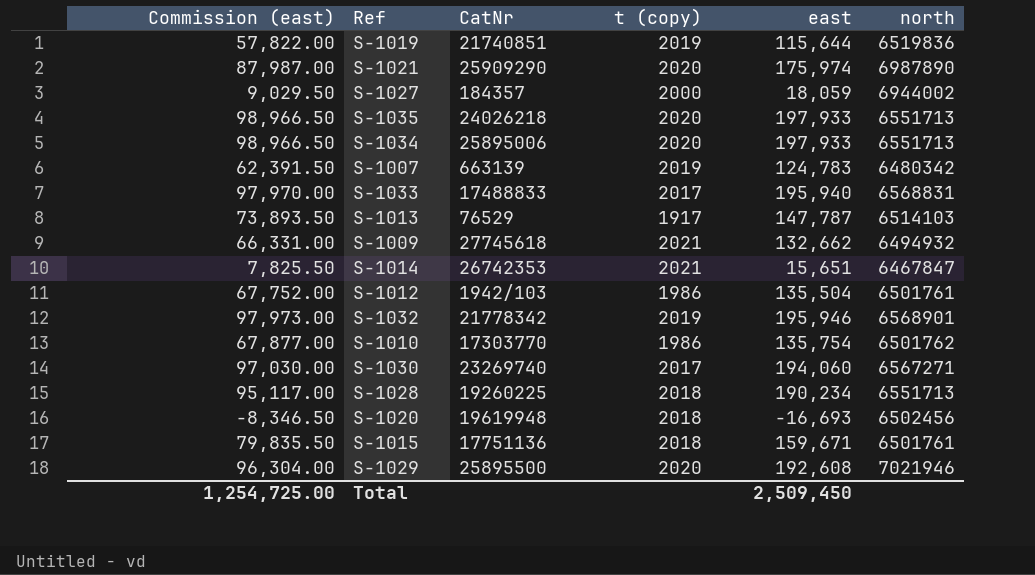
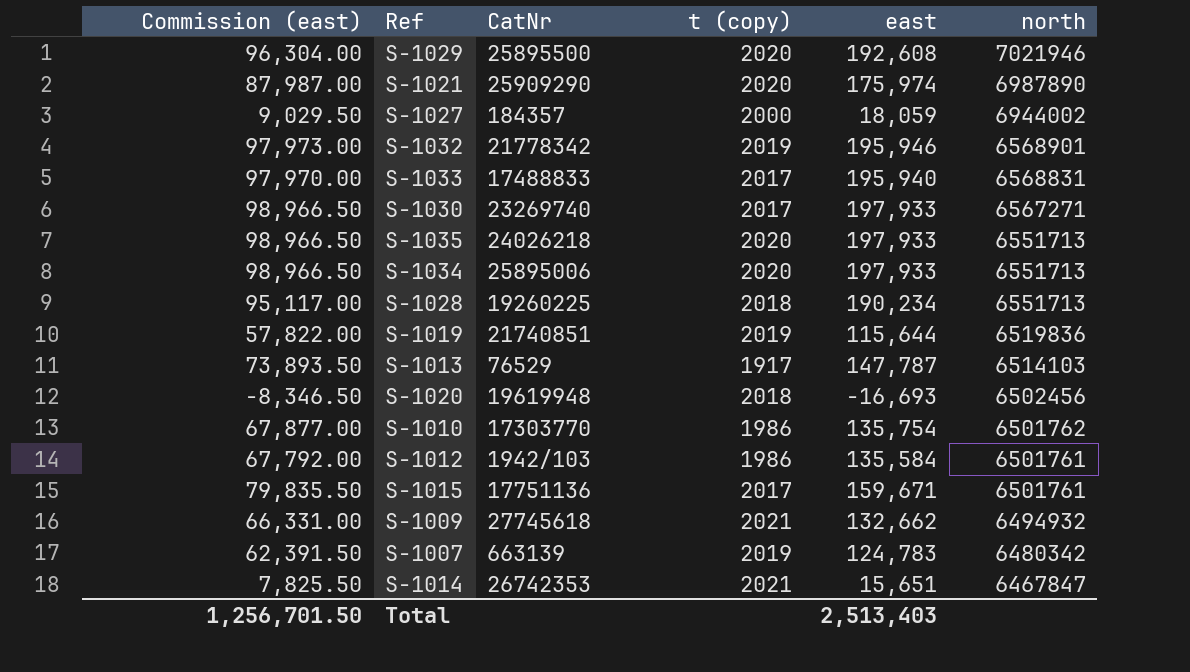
row order: none -> north descending
S-1030 | Commission (east): 97,030.00 -> 98,966.50
S-1030 | east: 194,060 -> 197,933
S-1012 | Commission (east): 67,752.00 -> 67,792.00
S-1012 | east: 135,504 -> 135,584
S-1015 | t (copy): 2018 -> 2017
Total | Commission (east): 1,254,725.00 -> 1,256,701.50
Total | east: 2,509,450 -> 2,513,403

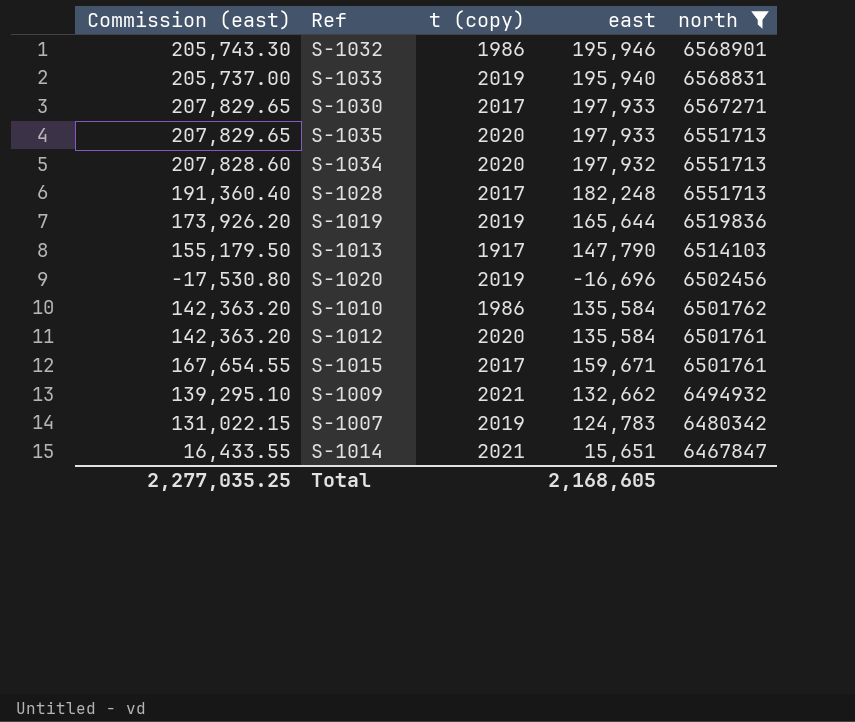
filter: none -> north <= 6568901
column CatNr | position: 3 -> none
column Commission (east) | formula: [east] * 0.5 -> [east] * 1.05
S-1032 | t (copy): 2019 -> 1986
S-1033 | t (copy): 2017 -> 2019
S-1034 | east: 197,933 -> 197,932
S-1028 | t (copy): 2018 -> 2017
S-1028 | east: 190,234 -> 182,248
S-1019 | east: 115,644 -> 165,644
S-1013 | east: 147,787 -> 147,790
S-1020 | t (copy): 2018 -> 2019
S-1020 | east: -16,693 -> -16,696
S-1010 | east: 135,754 -> 135,584
S-1012 | t (copy): 1986 -> 2020
Total | Commission (east): 1,256,701.50 -> 2,277,035.25
Total | east: 2,513,403 -> 2,168,605

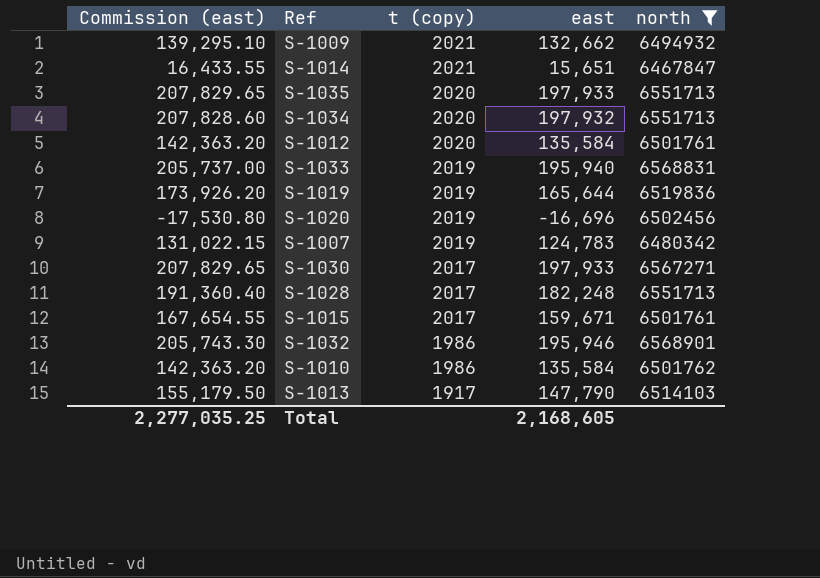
row order: north descending -> t (copy) descending

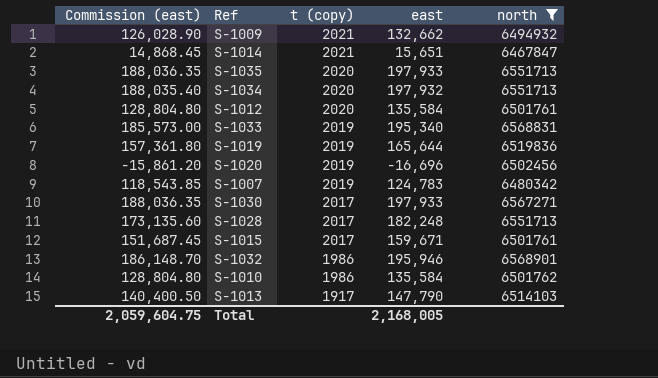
column Commission (east) | formula: [east] * 1.05 -> [east] * 0.95
S-1033 | east: 195,940 -> 195,340
Total | Commission (east): 2,277,035.25 -> 2,059,604.75
Total | east: 2,168,605 -> 2,168,005

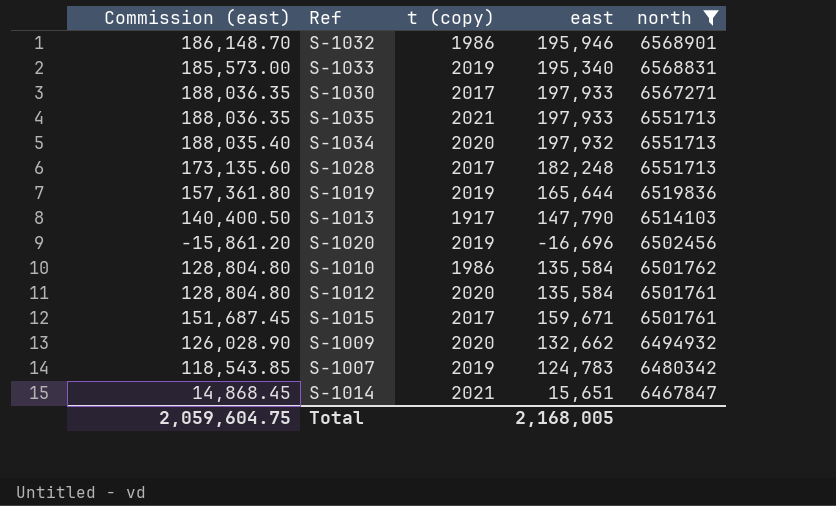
row order: t (copy) descending -> north descending
S-1035 | t (copy): 2020 -> 2021
S-1009 | t (copy): 2021 -> 2020

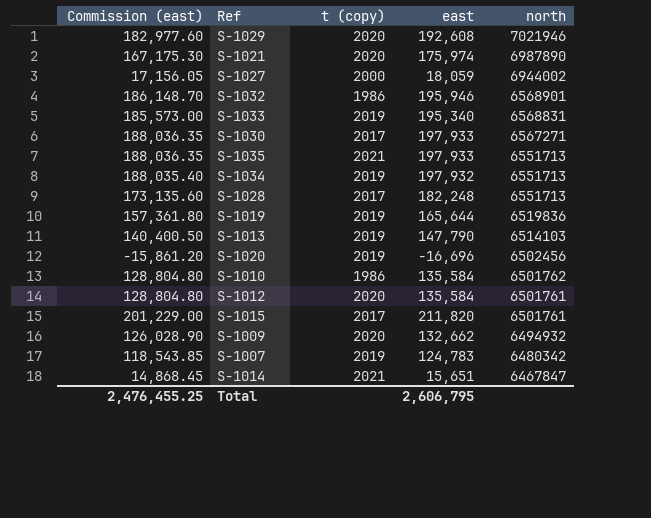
filter: north <= 6568901 -> none
S-1034 | t (copy): 2020 -> 2019
S-1013 | t (copy): 1917 -> 2019
S-1015 | Commission (east): 151,687.45 -> 201,229.00
S-1015 | east: 159,671 -> 211,820
Total | Commission (east): 2,059,604.75 -> 2,476,455.25
Total | east: 2,168,005 -> 2,606,795

